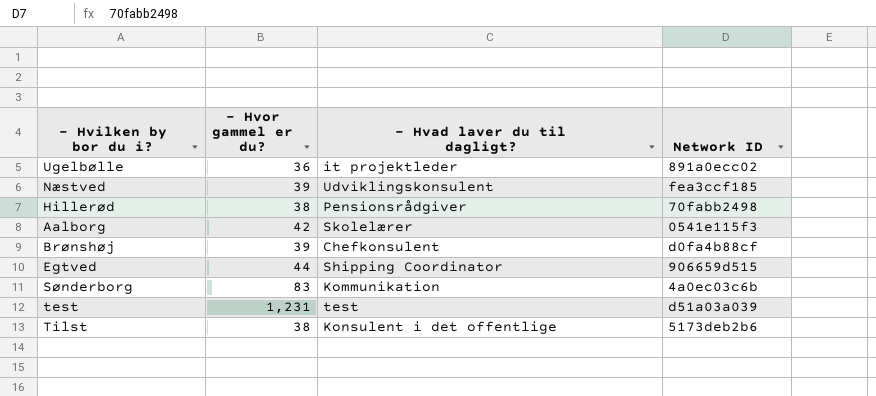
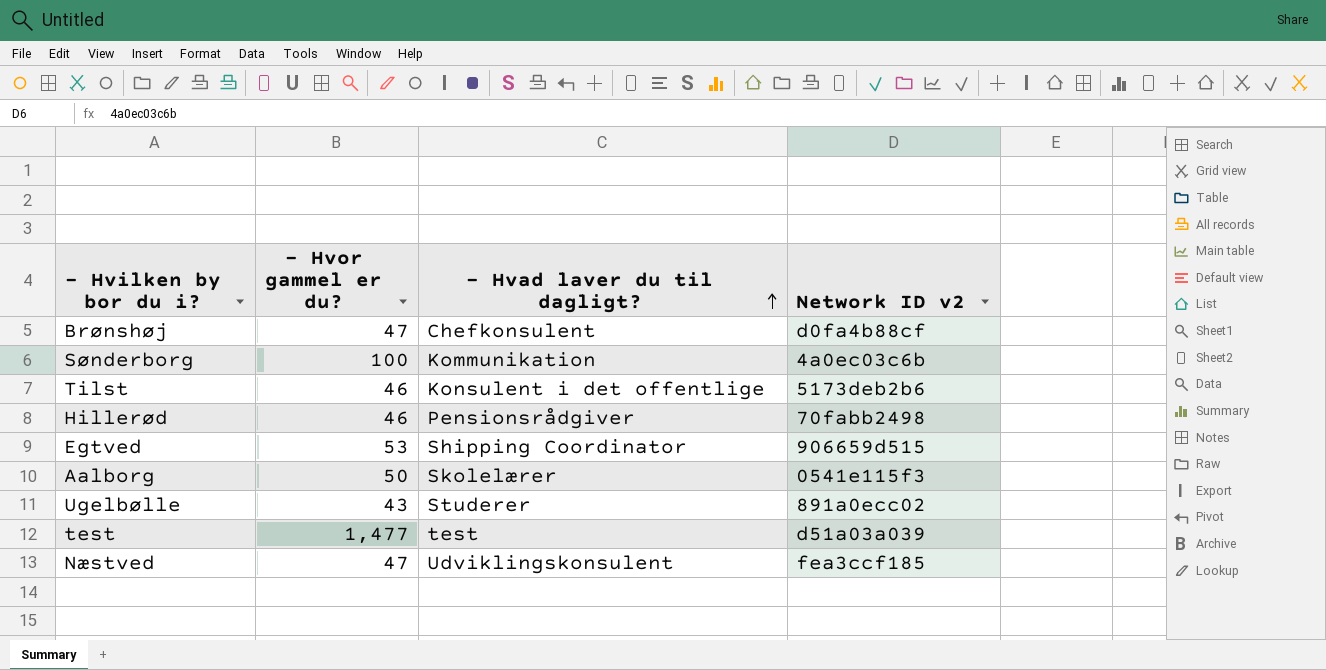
row order: none -> - Hvad laver du til dagligt? ascending
column name: Network ID -> Network ID v2
Brønshøj | - Hvor gammel er du?: 39 -> 47
Sønderborg | - Hvor gammel er du?: 83 -> 100
Tilst | - Hvor gammel er du?: 38 -> 46
Hillerød | - Hvor gammel er du?: 38 -> 46
Egtved | - Hvor gammel er du?: 44 -> 53
Aalborg | - Hvor gammel er du?: 42 -> 50
Ugelbølle | - Hvor gammel er du?: 36 -> 43
Ugelbølle | - Hvad laver du til dagligt?: it projektleder -> Studerer
test | - Hvor gammel er du?: 1,231 -> 1,477
Næstved | - Hvor gammel er du?: 39 -> 47

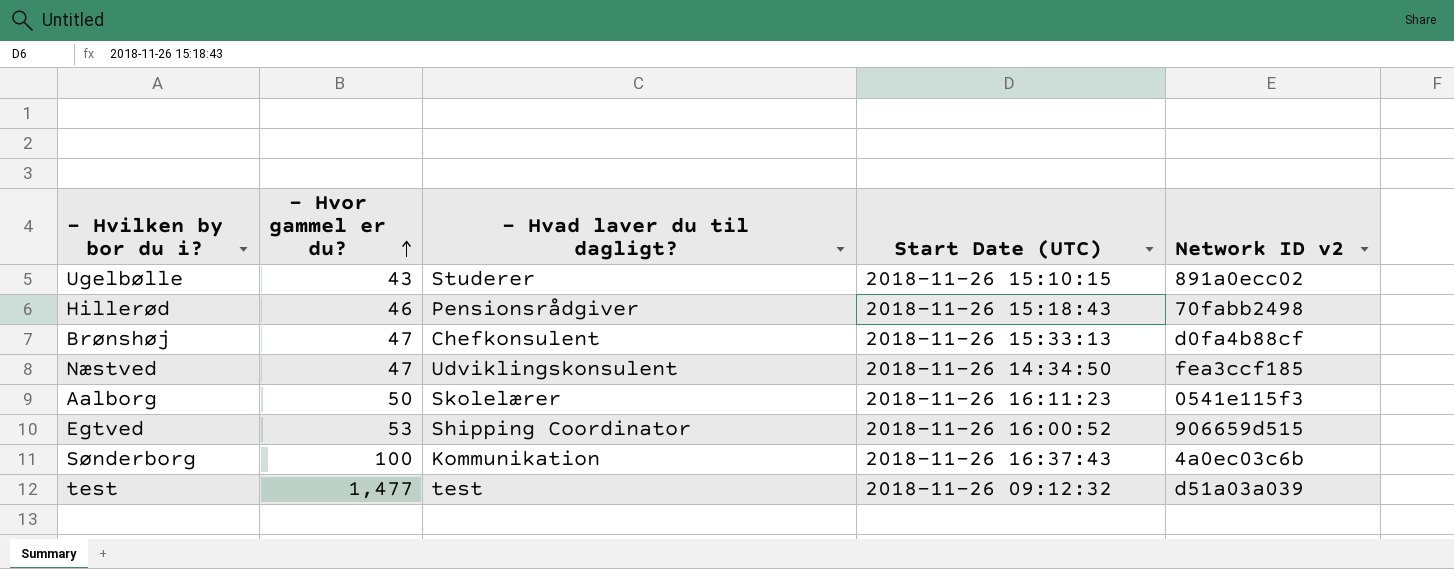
row order: - Hvad laver du til dagligt? ascending -> - Hvor gammel er du? ascending
column Start Date (UTC) | position: none -> 4
row Tilst: 46 | Konsulent i det offentlige | 5173deb2b6 -> none

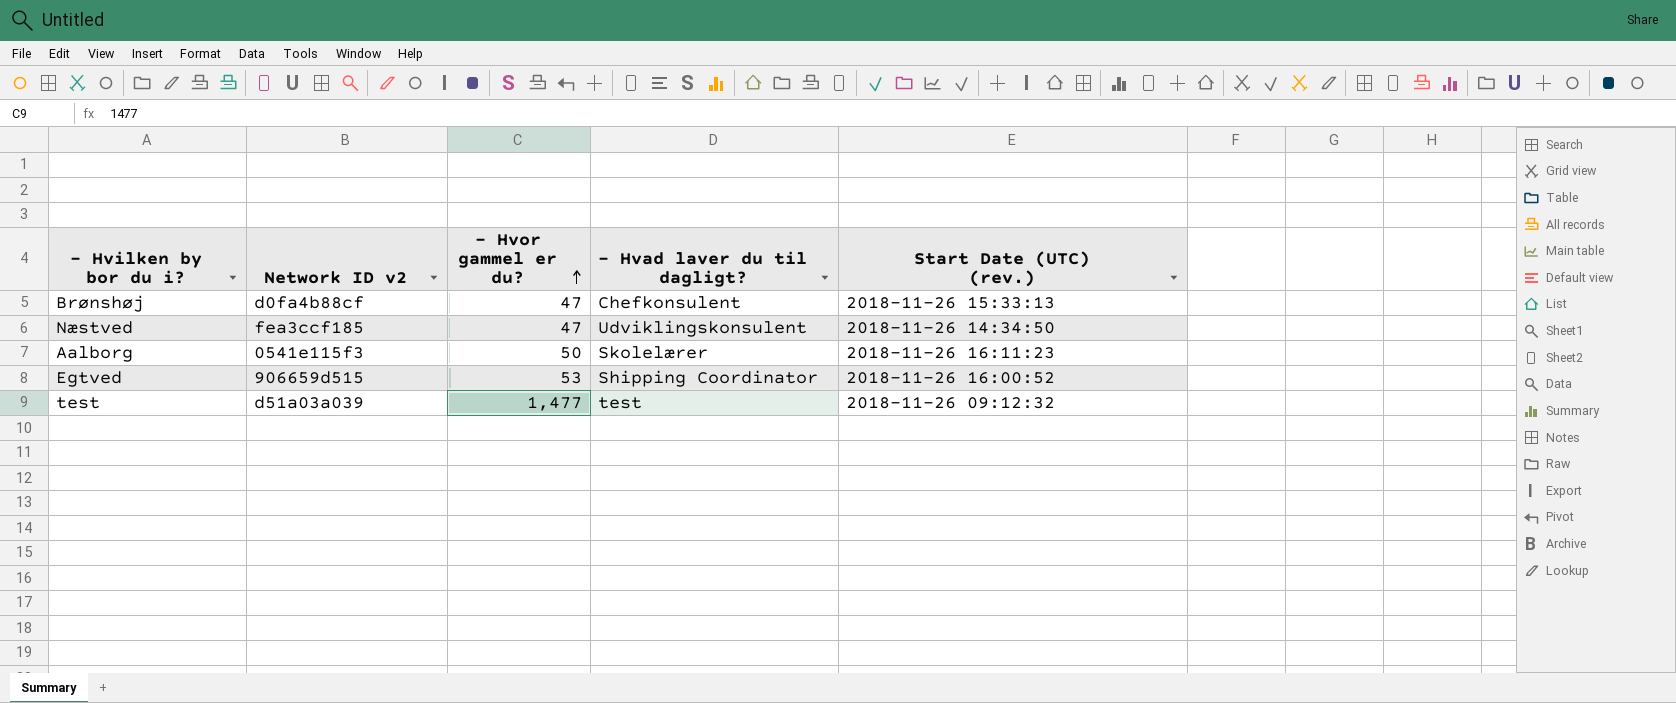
column Network ID v2 | position: 5 -> 2
column name: Start Date (UTC) -> Start Date (UTC) (rev.)
row Ugelbølle: 43 | Studerer | 2018-11-26 15:10:15 | 891a0ecc02 -> none
row Hillerød: 46 | Pensionsrådgiver | 2018-11-26 15:18:43 | 70fabb2498 -> none
row Sønderborg: 100 | Kommunikation | 2018-11-26 16:37:43 | 4a0ec03c6b -> none

